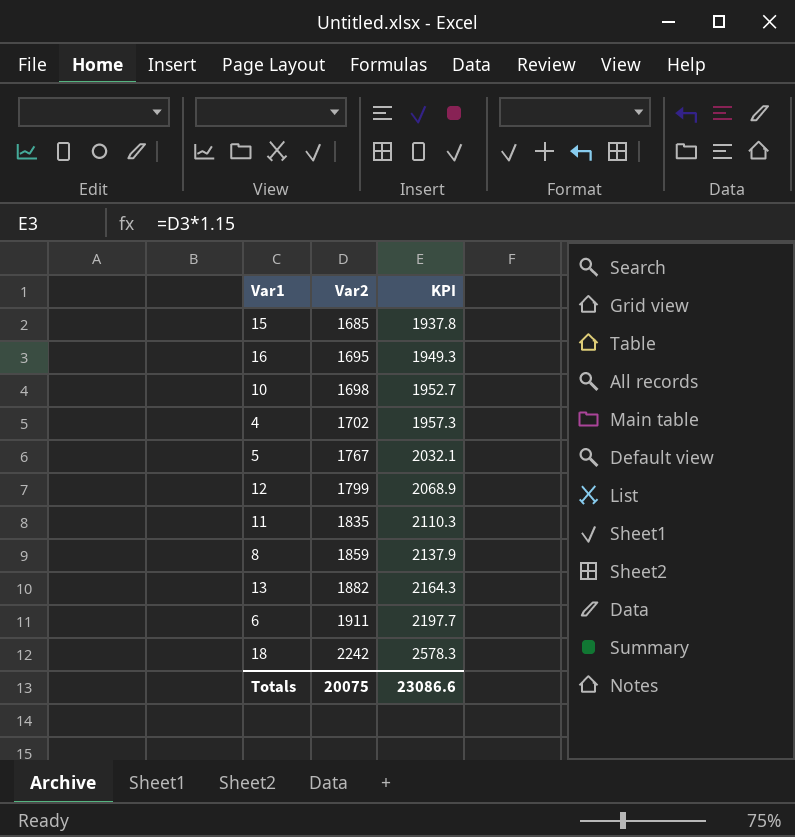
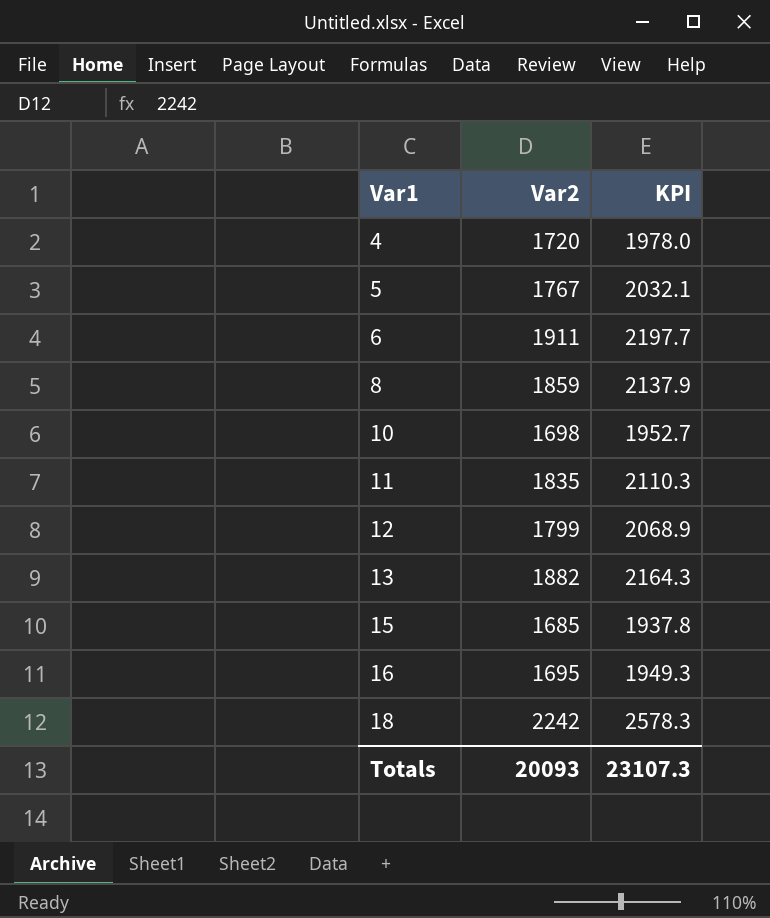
row order: Var2 ascending -> Var1 ascending
4 | Var2: 1702 -> 1720
4 | KPI: 1957.3 -> 1978.0
Totals | Var2: 20075 -> 20093
Totals | KPI: 23086.6 -> 23107.3

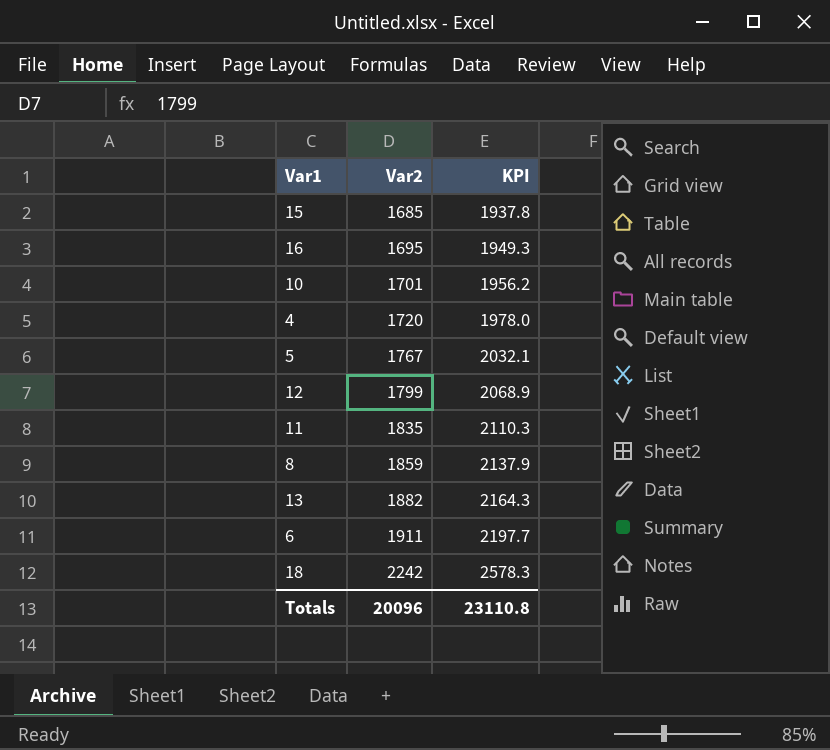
row order: Var1 ascending -> Var2 ascending
10 | Var2: 1698 -> 1701
10 | KPI: 1952.7 -> 1956.2
Totals | Var2: 20093 -> 20096
Totals | KPI: 23107.3 -> 23110.8

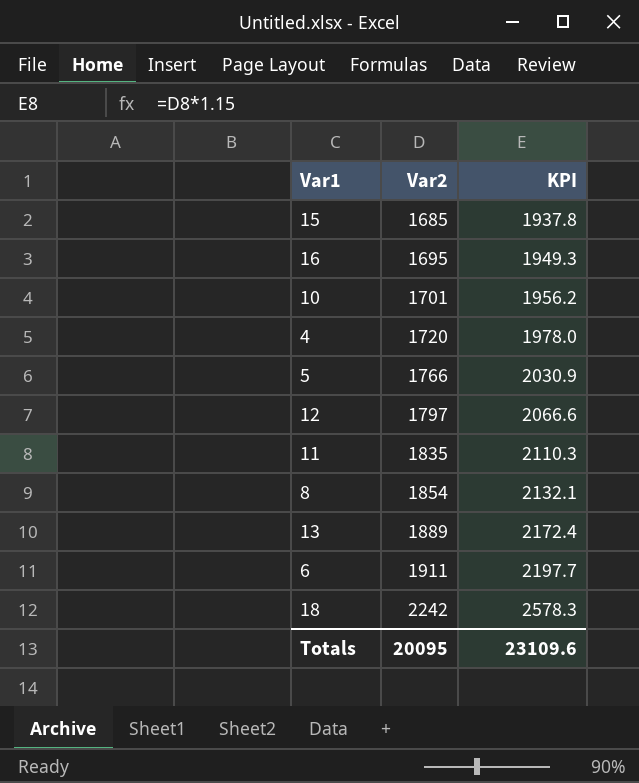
5 | Var2: 1767 -> 1766
5 | KPI: 2032.1 -> 2030.9
12 | Var2: 1799 -> 1797
12 | KPI: 2068.9 -> 2066.6
8 | Var2: 1859 -> 1854
8 | KPI: 2137.9 -> 2132.1
13 | Var2: 1882 -> 1889
13 | KPI: 2164.3 -> 2172.4
Totals | Var2: 20096 -> 20095
Totals | KPI: 23110.8 -> 23109.6

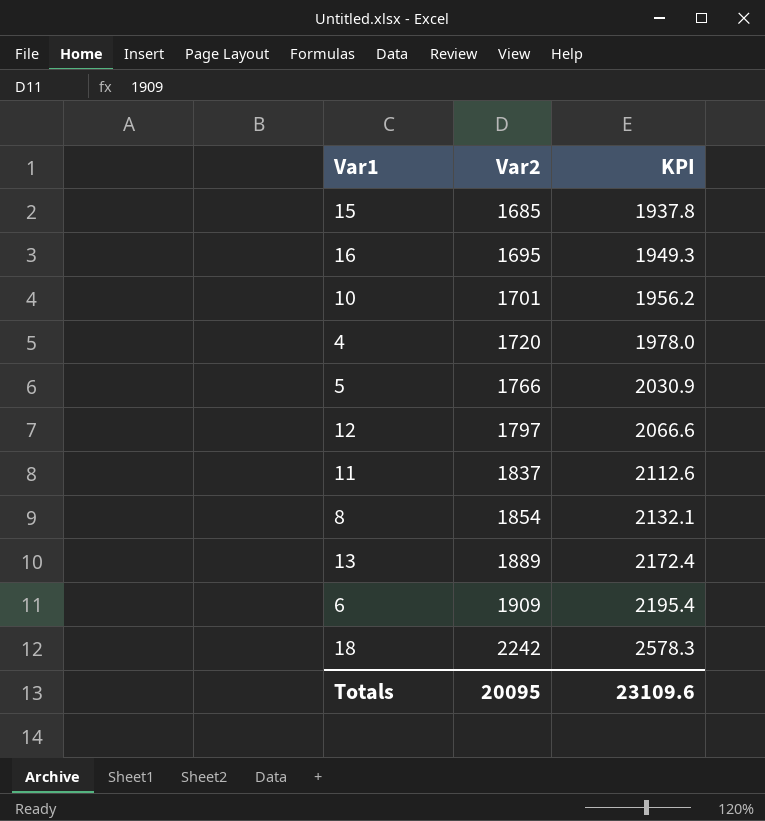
11 | Var2: 1835 -> 1837
11 | KPI: 2110.3 -> 2112.6
6 | Var2: 1911 -> 1909
6 | KPI: 2197.7 -> 2195.4

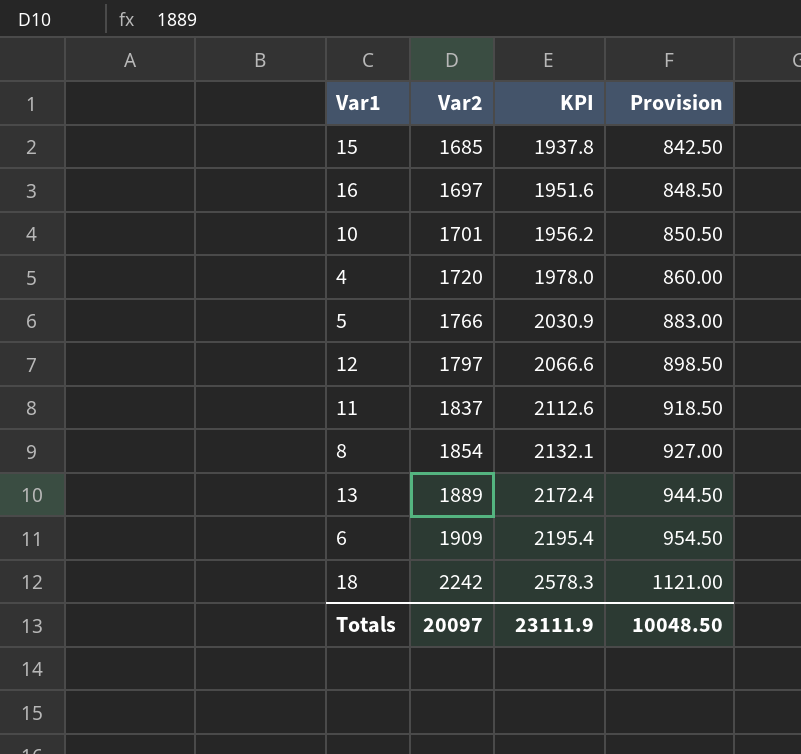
column Provision | formula: none -> [Var2] * 0.5
16 | Var2: 1695 -> 1697
16 | KPI: 1949.3 -> 1951.6
Totals | Var2: 20095 -> 20097
Totals | KPI: 23109.6 -> 23111.9

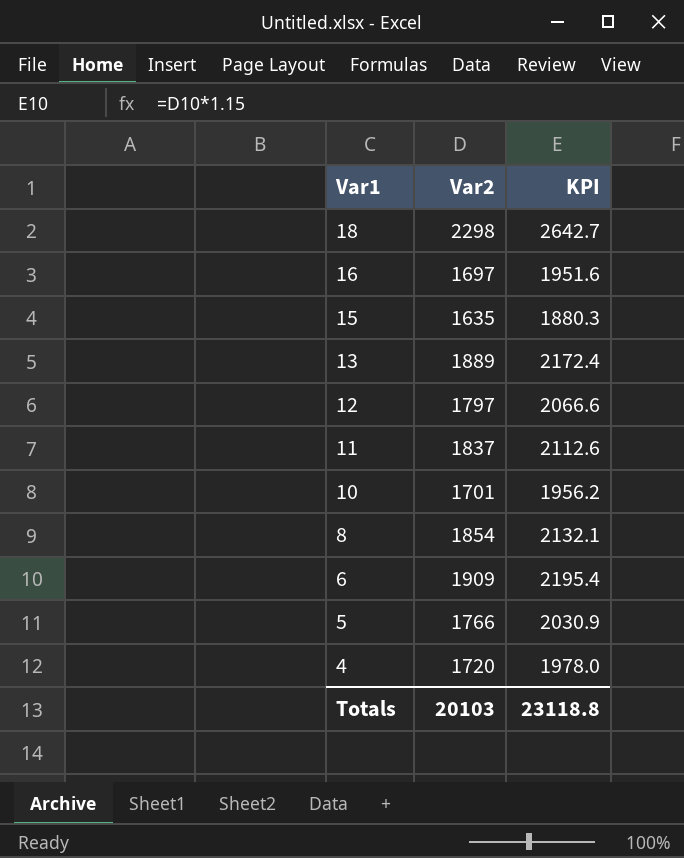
row order: Var2 ascending -> Var1 descending
column Provision | formula: [Var2] * 0.5 -> none
18 | Var2: 2242 -> 2298
18 | KPI: 2578.3 -> 2642.7
15 | Var2: 1685 -> 1635
15 | KPI: 1937.8 -> 1880.3
Totals | Var2: 20097 -> 20103
Totals | KPI: 23111.9 -> 23118.8

